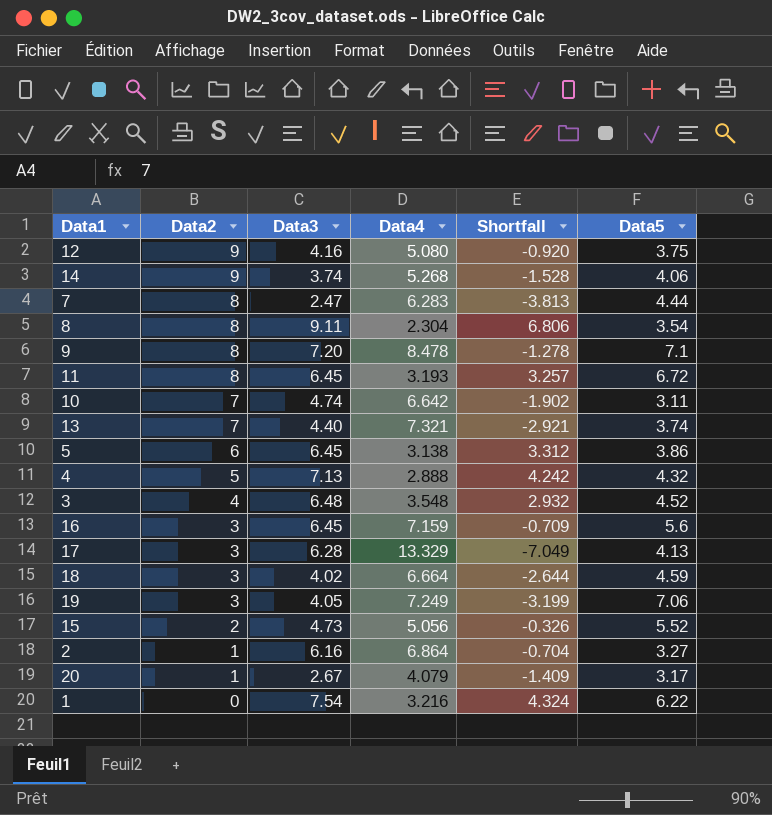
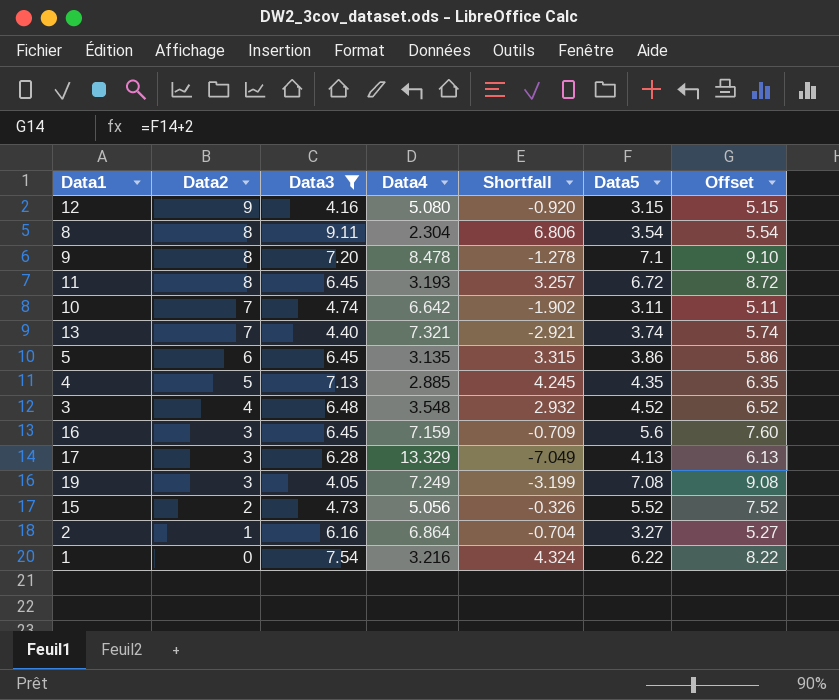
filter: none -> Data3 >= 4.05
column Offset | formula: none -> [Data5] + 2
12 | Data5: 3.75 -> 3.15
5 | Data4: 3.138 -> 3.135
5 | Shortfall: 3.312 -> 3.315
4 | Data4: 2.888 -> 2.885
4 | Shortfall: 4.242 -> 4.245
4 | Data5: 4.32 -> 4.35
19 | Data5: 7.06 -> 7.08

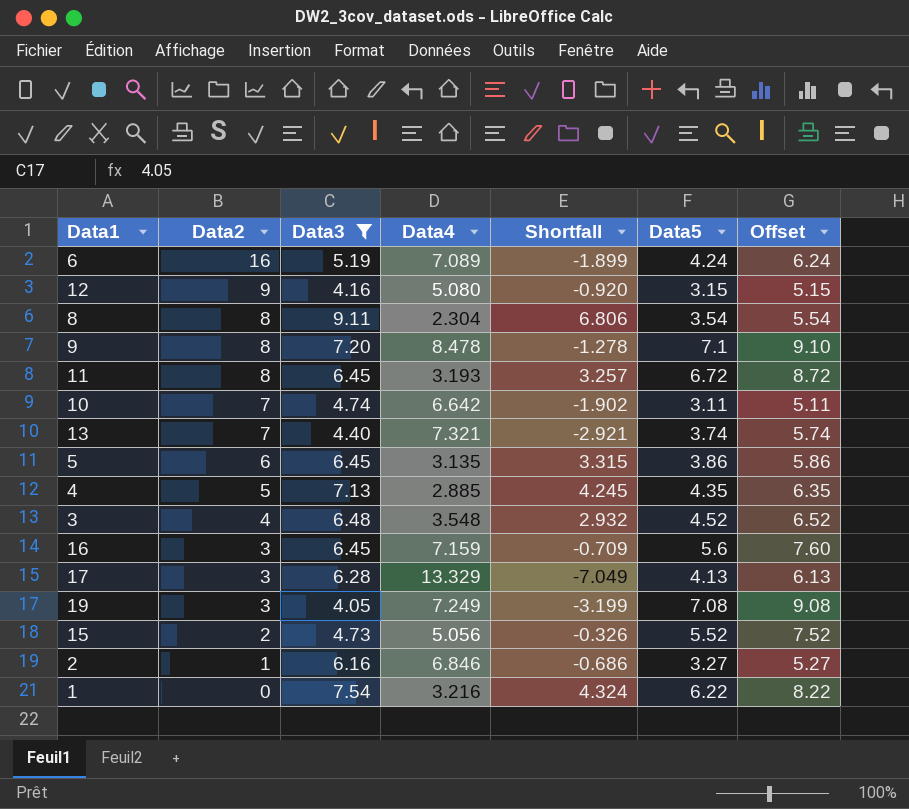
row 6: none -> 16 | 5.19 | 7.089 | -1.899 | 4.24 | 6.24
2 | Data4: 6.864 -> 6.846
2 | Shortfall: -0.704 -> -0.686

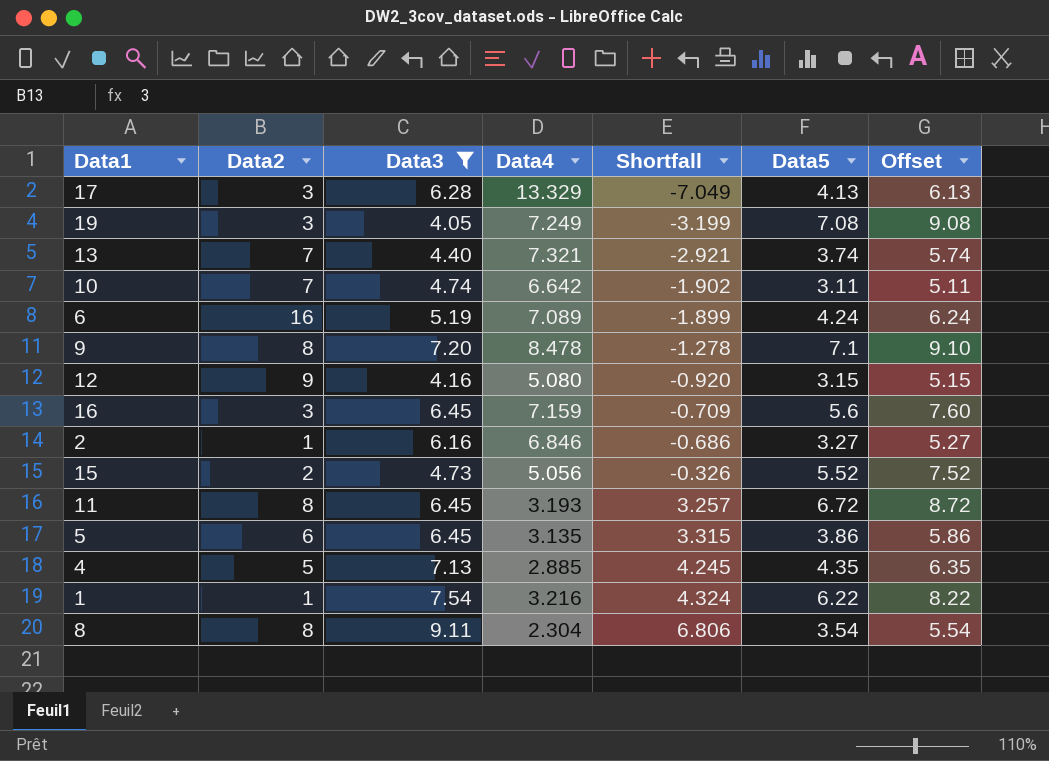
row order: Data2 descending -> Shortfall ascending
row 3: 4 | 6.48 | 3.548 | 2.932 | 4.52 | 6.52 -> none
1 | Data2: 0 -> 1

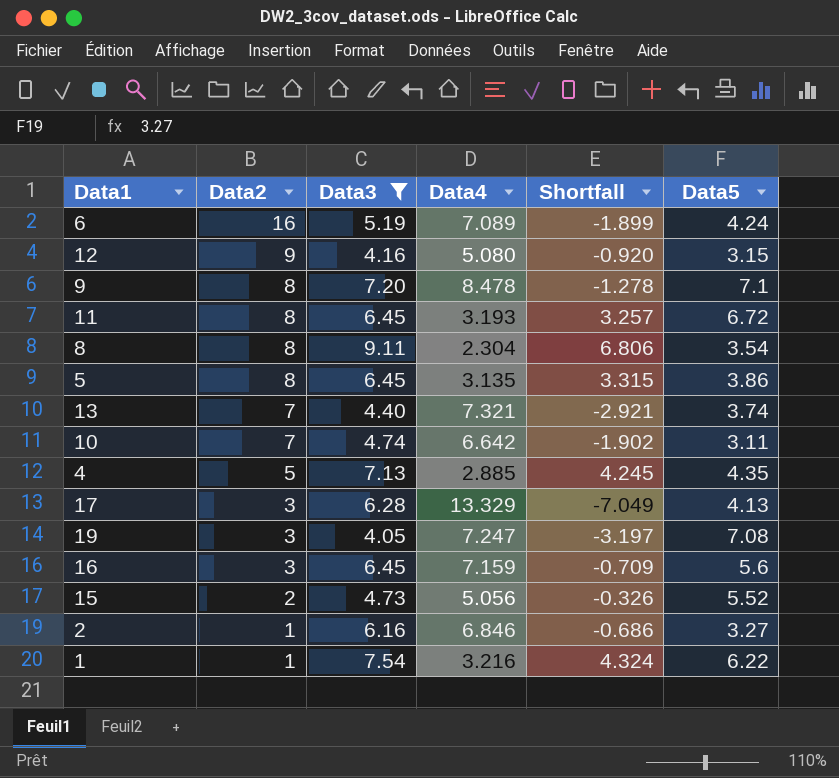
row order: Shortfall ascending -> Data2 descending
column Offset | formula: [Data5] + 2 -> none
5 | Data2: 6 -> 8
19 | Data4: 7.249 -> 7.247
19 | Shortfall: -3.199 -> -3.197

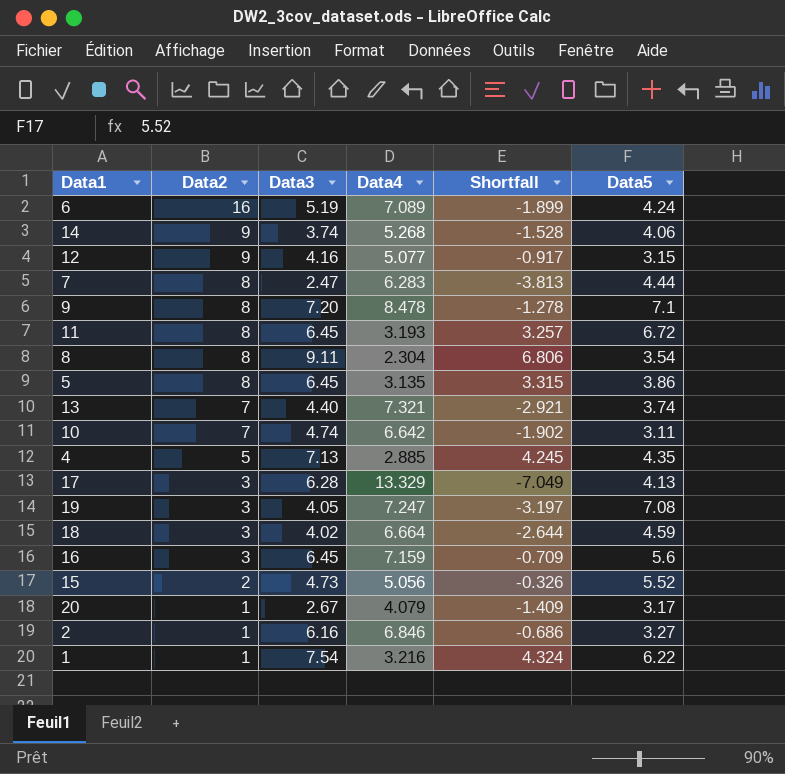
filter: Data3 >= 4.05 -> none
12 | Data4: 5.080 -> 5.077
12 | Shortfall: -0.920 -> -0.917

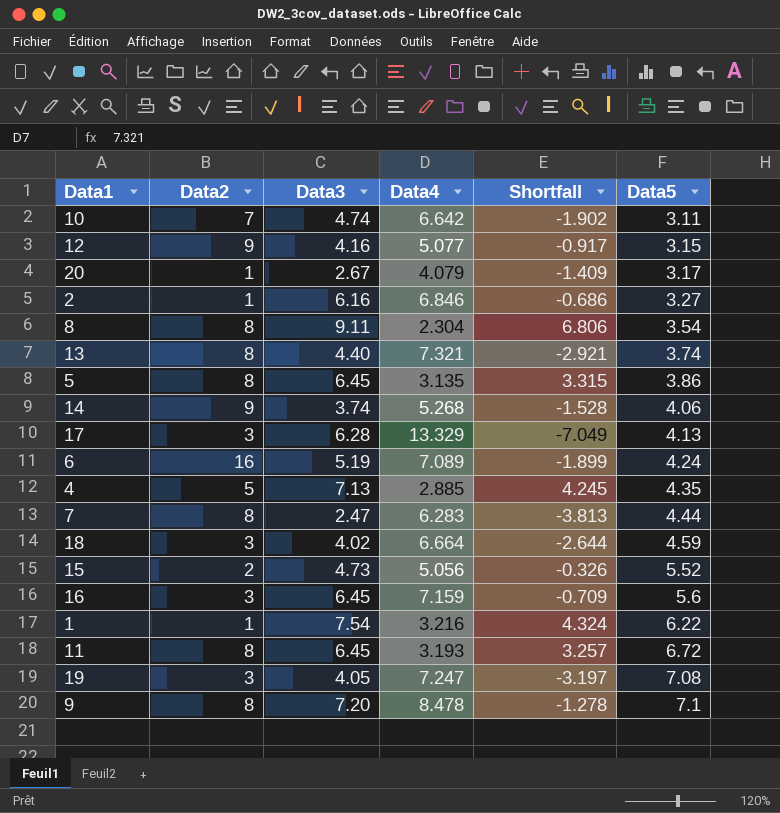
row order: Data2 descending -> Data5 ascending
13 | Data2: 7 -> 8

